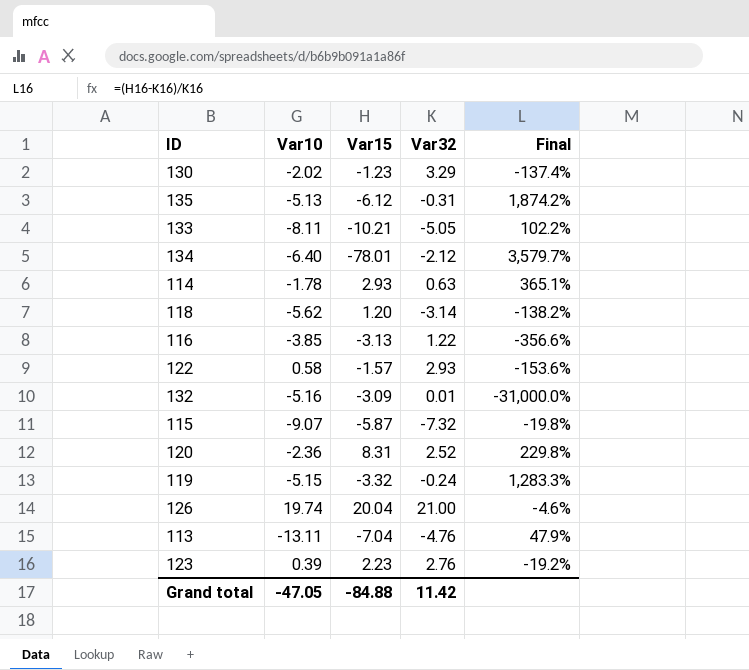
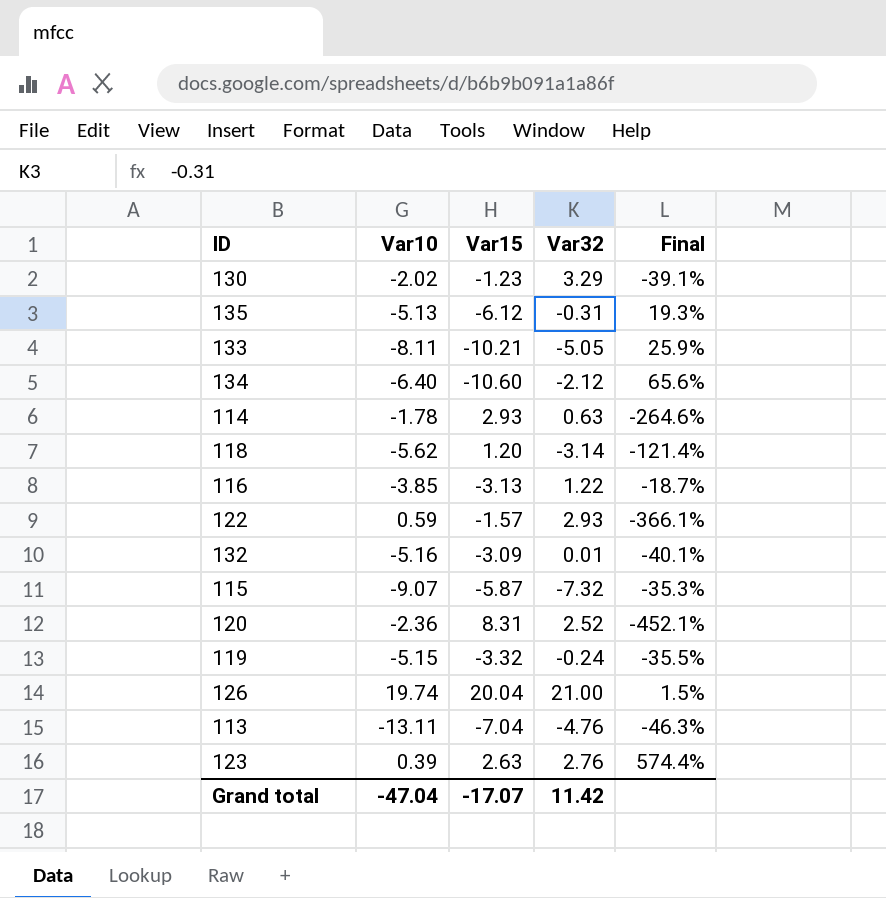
column Final | formula: ([Var15] - [Var32]) / [Var32] -> ([Var15] - [Var10]) / [Var10]
134 | Var15: -78.01 -> -10.60
122 | Var10: 0.58 -> 0.59
123 | Var15: 2.23 -> 2.63
Grand total | Var10: -47.05 -> -47.04
Grand total | Var15: -84.88 -> -17.07

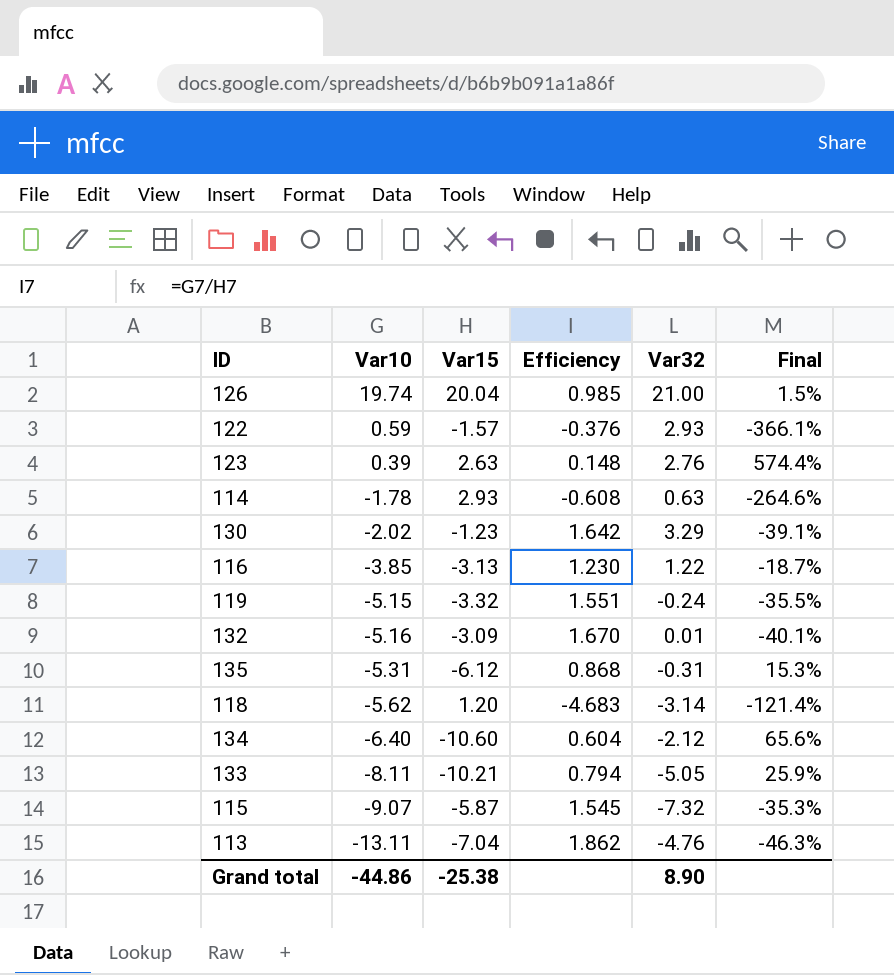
row order: none -> Var10 descending
column Efficiency | formula: none -> [Var10] / [Var15]
row 120: -2.36 | 8.31 | 2.52 | -452.1% -> none
135 | Var10: -5.13 -> -5.31
135 | Final: 19.3% -> 15.3%
Grand total | Var10: -47.04 -> -44.86
Grand total | Var15: -17.07 -> -25.38
Grand total | Var32: 11.42 -> 8.90

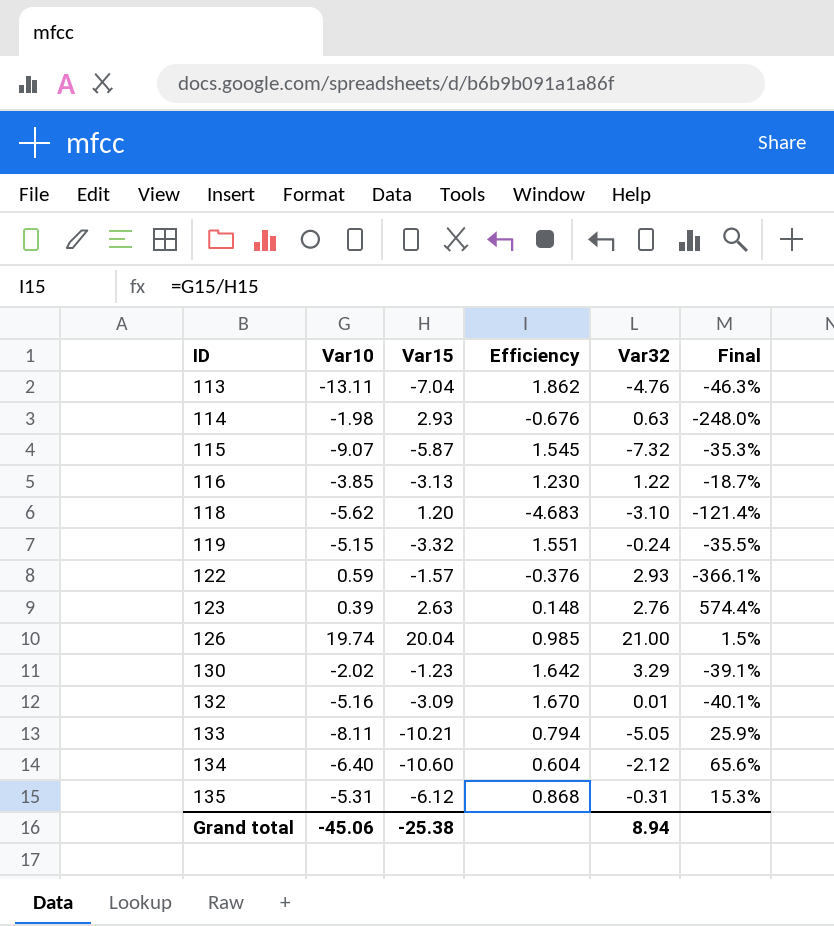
row order: Var10 descending -> ID ascending
114 | Var10: -1.78 -> -1.98
114 | Efficiency: -0.608 -> -0.676
114 | Final: -264.6% -> -248.0%
118 | Var32: -3.14 -> -3.10
Grand total | Var10: -44.86 -> -45.06
Grand total | Var32: 8.90 -> 8.94

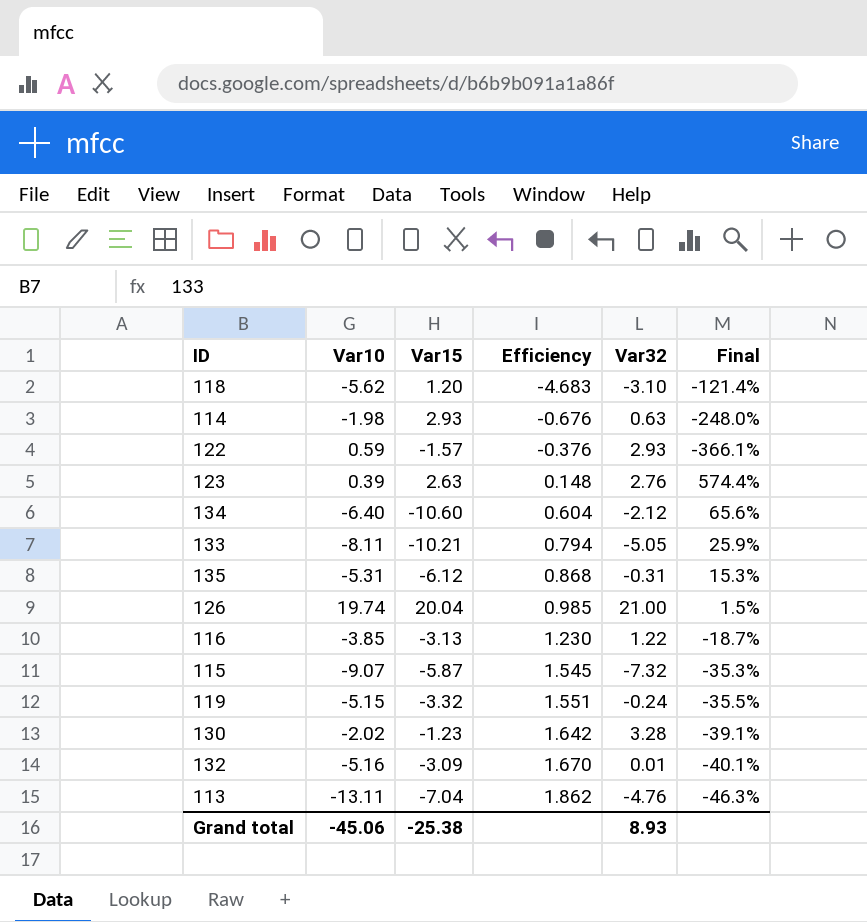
row order: ID ascending -> Efficiency ascending
130 | Var32: 3.29 -> 3.28
Grand total | Var32: 8.94 -> 8.93

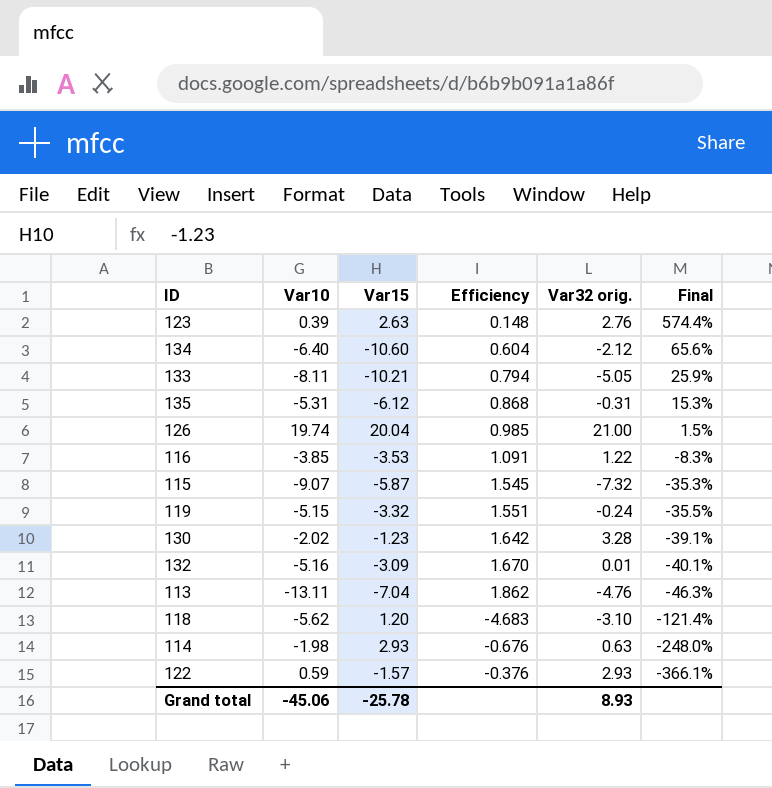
row order: Efficiency ascending -> Final descending
column name: Var32 -> Var32 orig.
116 | Var15: -3.13 -> -3.53
116 | Efficiency: 1.230 -> 1.091
116 | Final: -18.7% -> -8.3%
Grand total | Var15: -25.38 -> -25.78

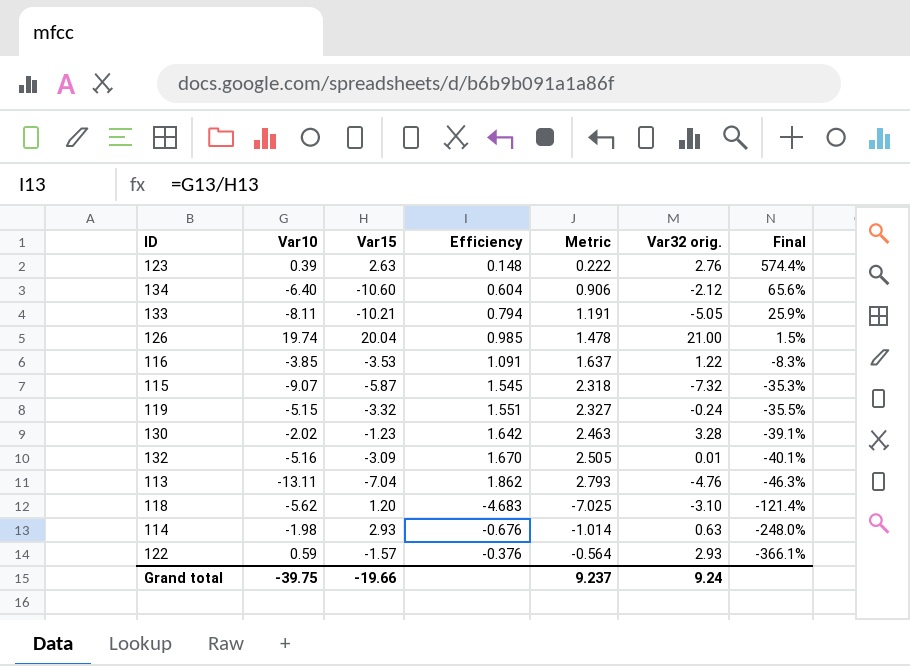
column Metric | formula: none -> [Efficiency] * 1.5
row 135: -5.31 | -6.12 | 0.868 | -0.31 | 15.3% -> none
Grand total | Var10: -45.06 -> -39.75
Grand total | Var15: -25.78 -> -19.66
Grand total | Var32 orig.: 8.93 -> 9.24

